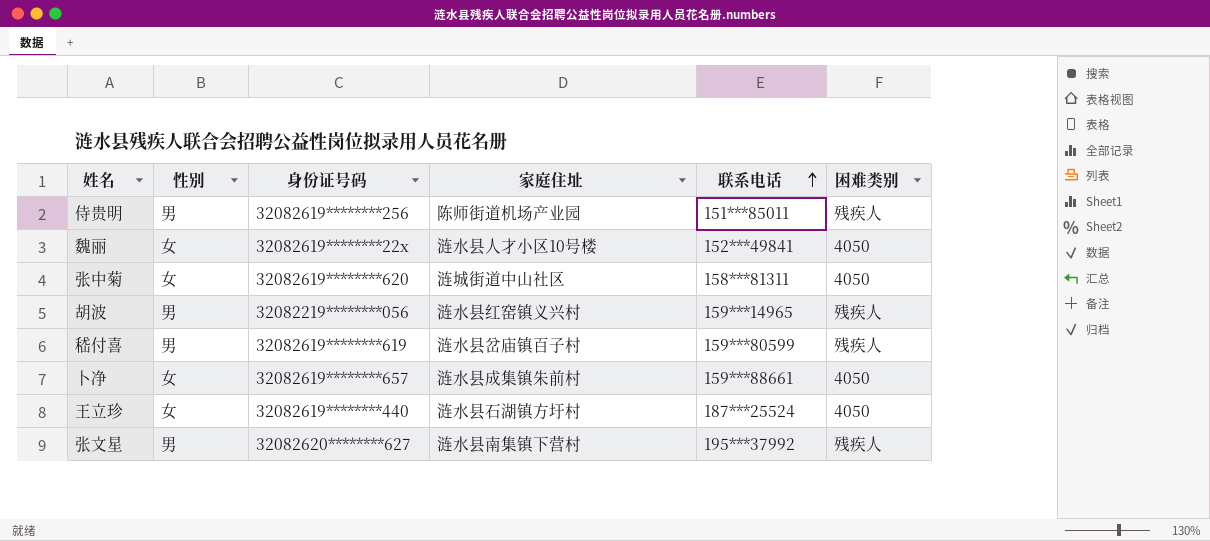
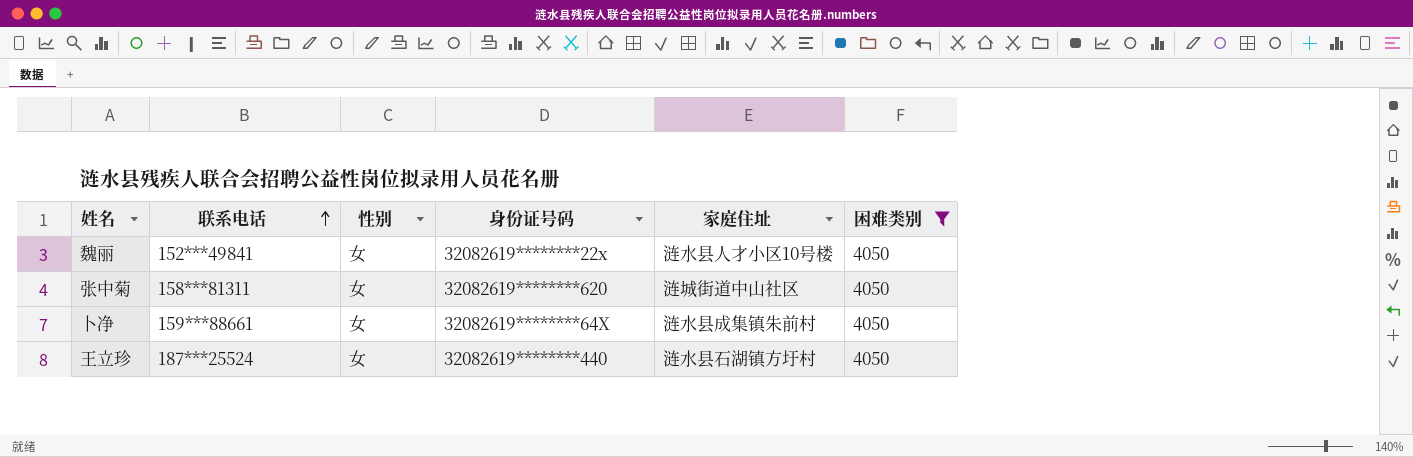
filter: none -> 困难类别 = 4050
column 联系电话 | position: 5 -> 2
卜净 | 身份证号码: 32082619********657 -> 32082619********64X

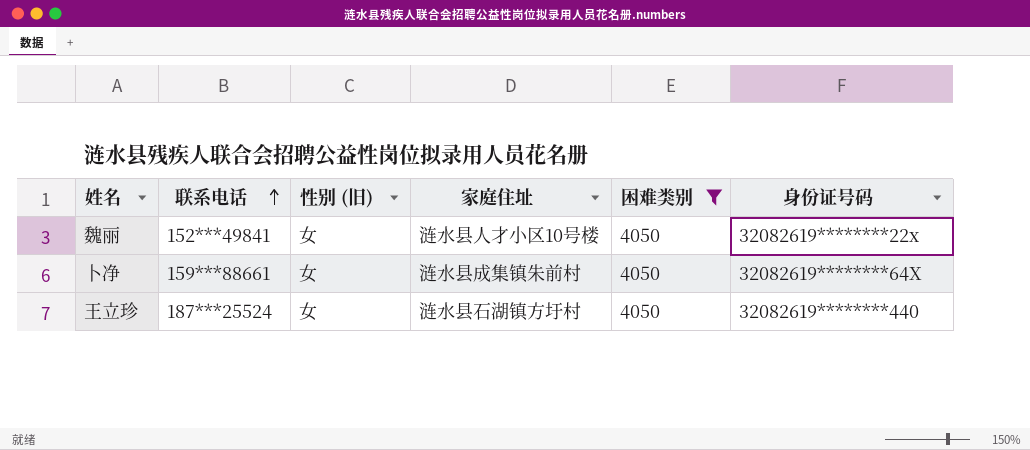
column name: 性别 -> 性别 (旧)
column 身份证号码 | position: 4 -> 6
row 张中菊: 158***81311 | 女 | 32082619********620 | 涟城街道中山社区 | 4050 -> none

